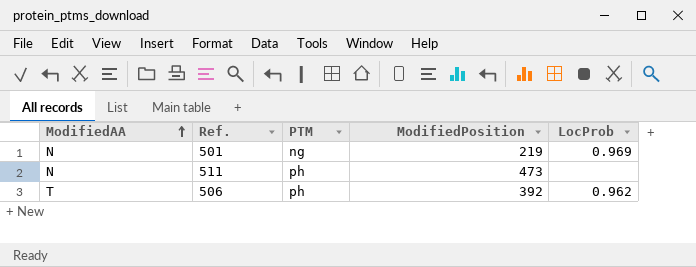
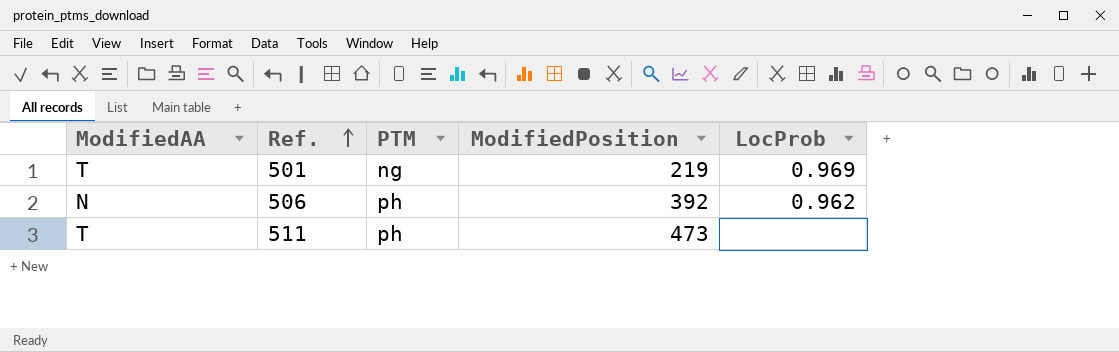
row order: ModifiedAA ascending -> Ref. ascending
501 | ModifiedAA: N -> T
506 | ModifiedAA: T -> N
511 | ModifiedAA: N -> T

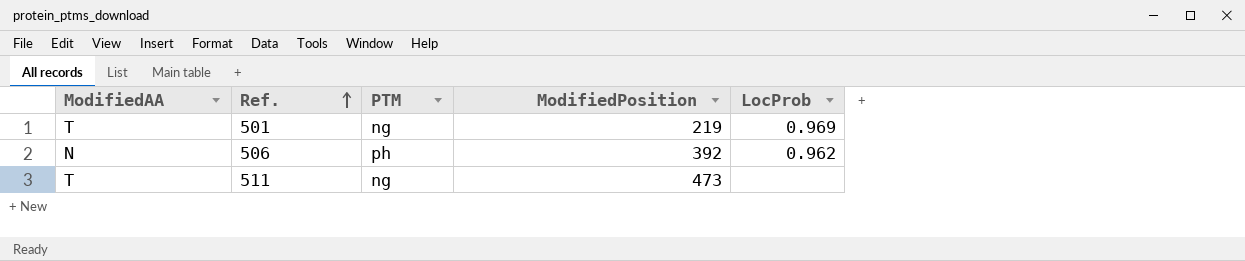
511 | PTM: ph -> ng

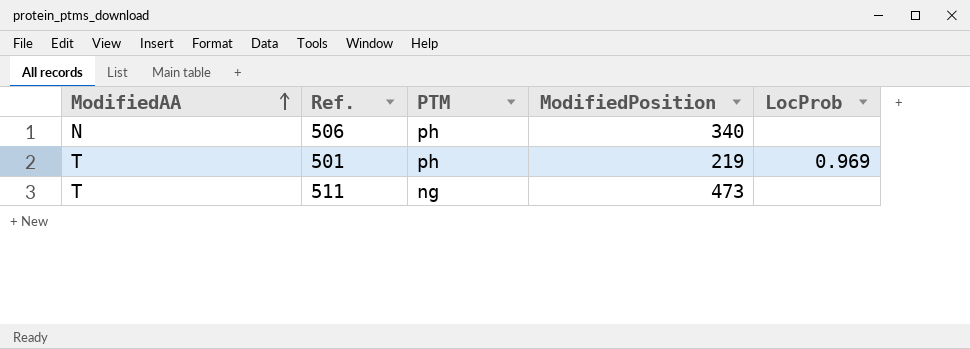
row order: Ref. ascending -> ModifiedAA ascending
506 | ModifiedPosition: 392 -> 340
506 | LocProb: 0.962 -> none
501 | PTM: ng -> ph

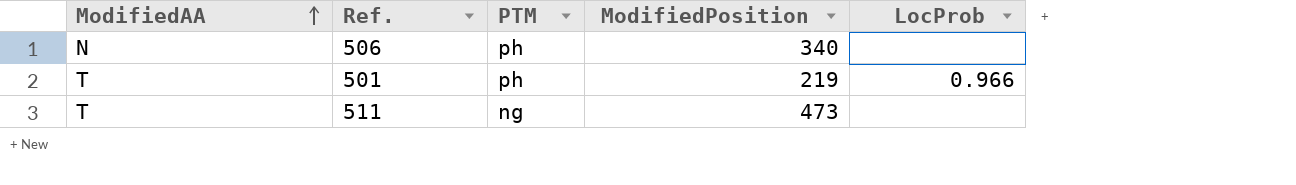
501 | LocProb: 0.969 -> 0.966

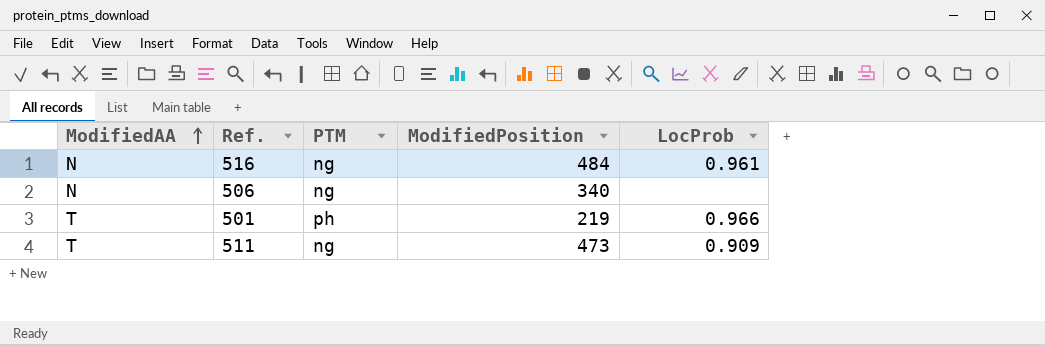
row 516: none -> N | ng | 484 | 0.961
506 | PTM: ph -> ng
511 | LocProb: none -> 0.909

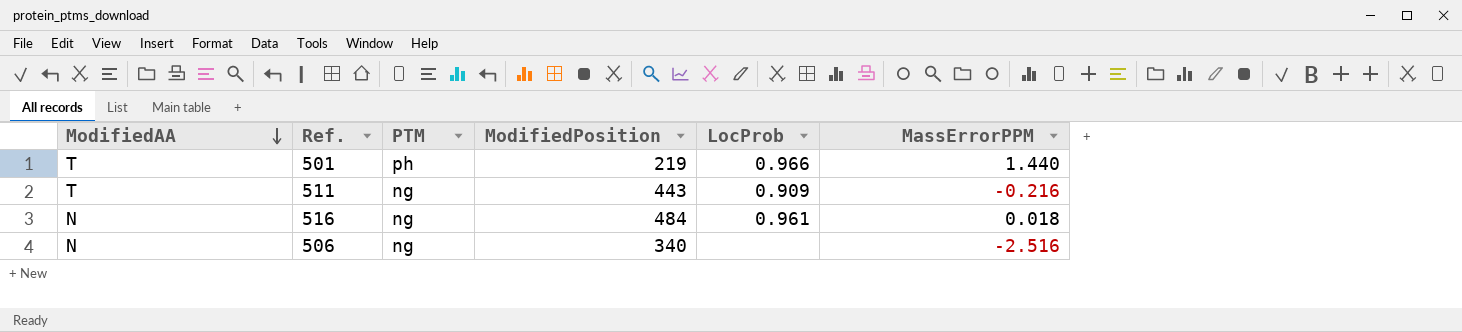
row order: ModifiedAA ascending -> ModifiedAA descending
column MassErrorPPM | position: none -> 6
511 | ModifiedPosition: 473 -> 443

